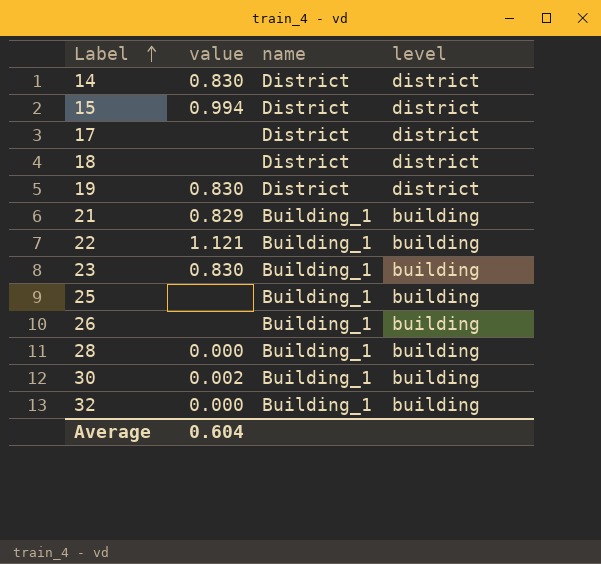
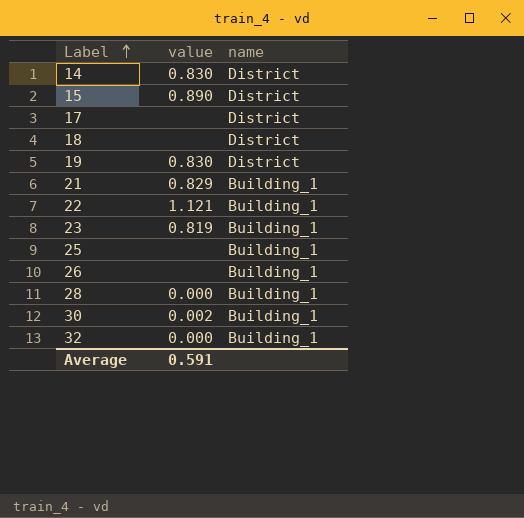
column level | position: 4 -> none
15 | value: 0.994 -> 0.890
23 | value: 0.830 -> 0.819
Average | value: 0.604 -> 0.591

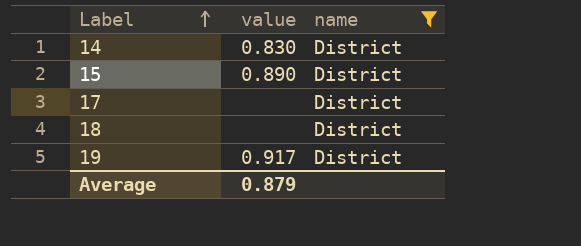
filter: none -> name = District
19 | value: 0.830 -> 0.917
Average | value: 0.591 -> 0.879

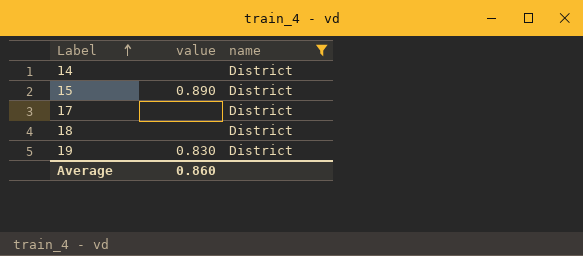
14 | value: 0.830 -> none
19 | value: 0.917 -> 0.830
Average | value: 0.879 -> 0.860

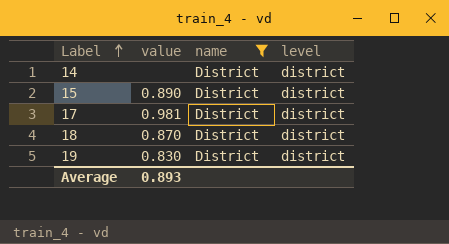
column level | position: none -> 4
17 | value: none -> 0.981
18 | value: none -> 0.870
Average | value: 0.860 -> 0.893

